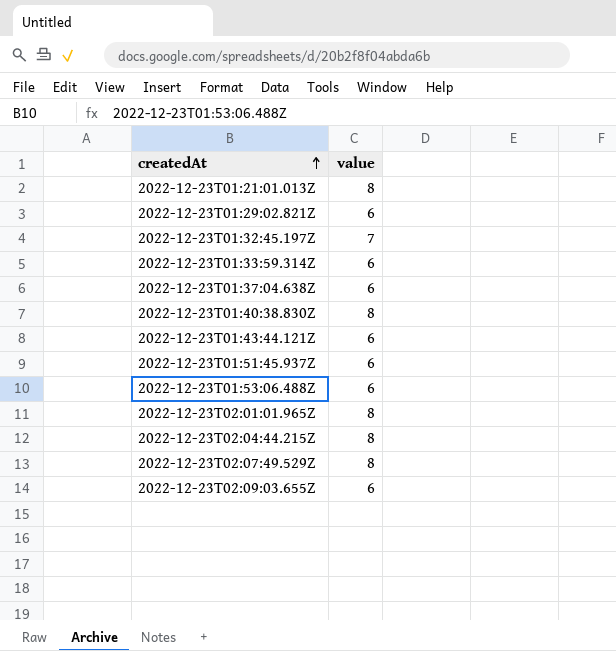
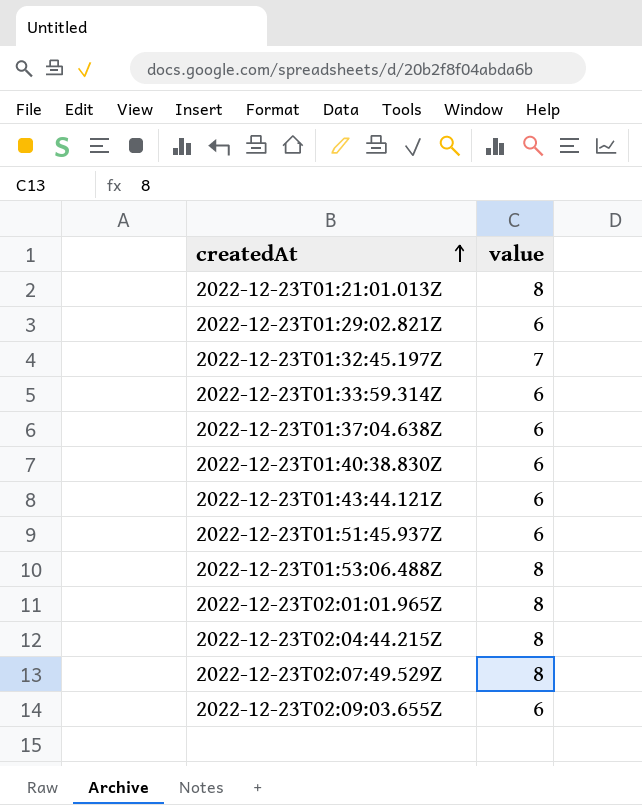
2022-12-23T01:40:38.830Z | value: 8 -> 6
2022-12-23T01:53:06.488Z | value: 6 -> 8

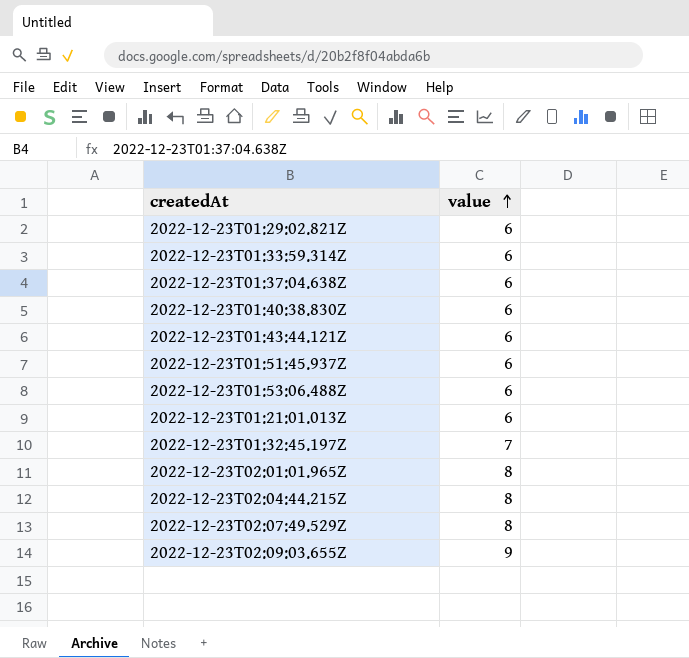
row order: createdAt ascending -> value ascending
2022-12-23T01:53:06.488Z | value: 8 -> 6
2022-12-23T01:21:01.013Z | value: 8 -> 6
2022-12-23T02:09:03.655Z | value: 6 -> 9

